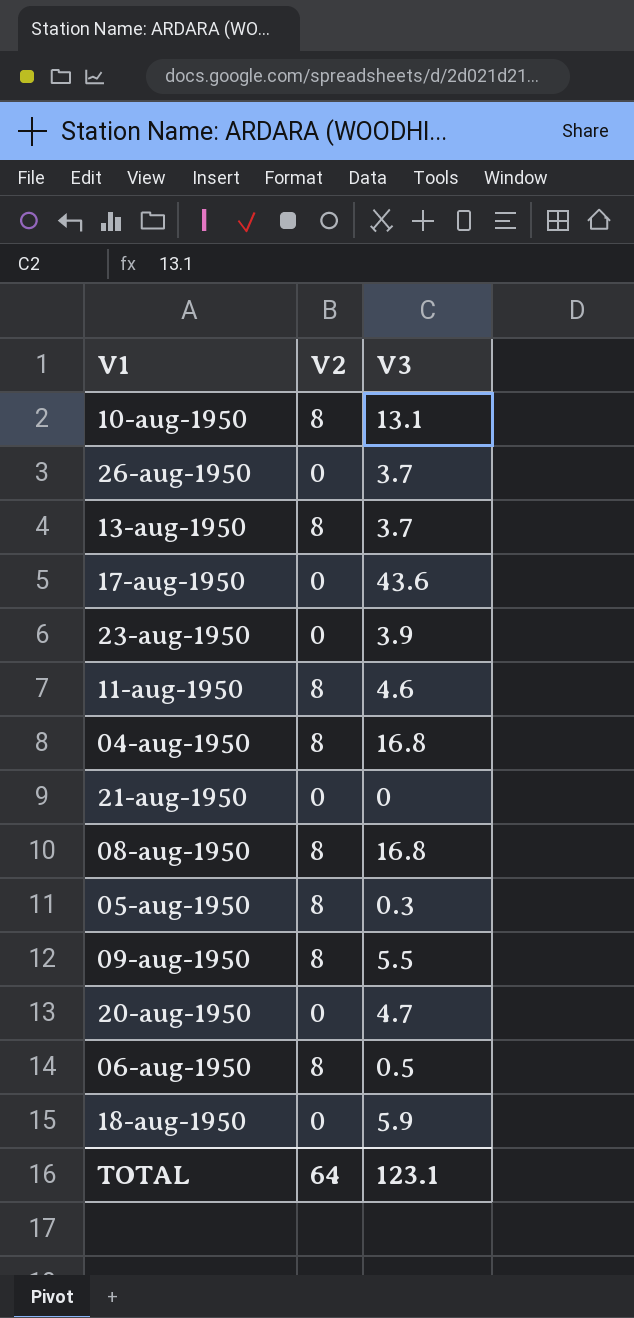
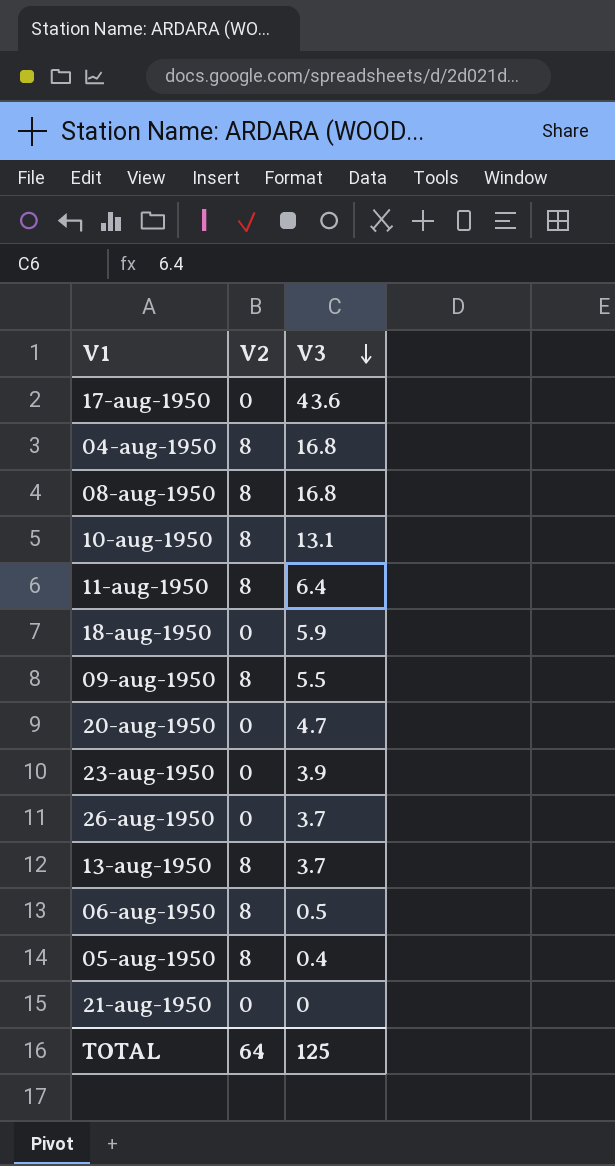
row order: none -> V3 descending
11-aug-1950 | V3: 4.6 -> 6.4
05-aug-1950 | V3: 0.3 -> 0.4
TOTAL | V3: 123.1 -> 125

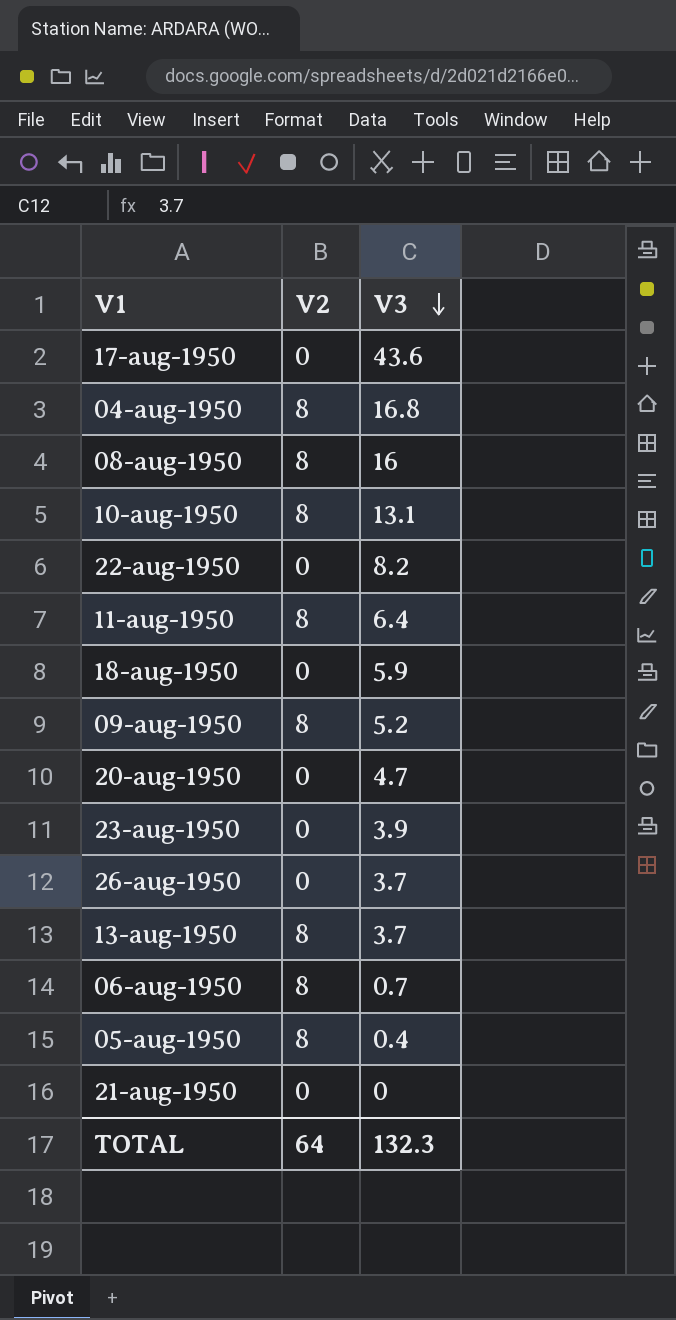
08-aug-1950 | V3: 16.8 -> 16
row 22-aug-1950: none -> 0 | 8.2
09-aug-1950 | V3: 5.5 -> 5.2
06-aug-1950 | V3: 0.5 -> 0.7
TOTAL | V3: 125 -> 132.3

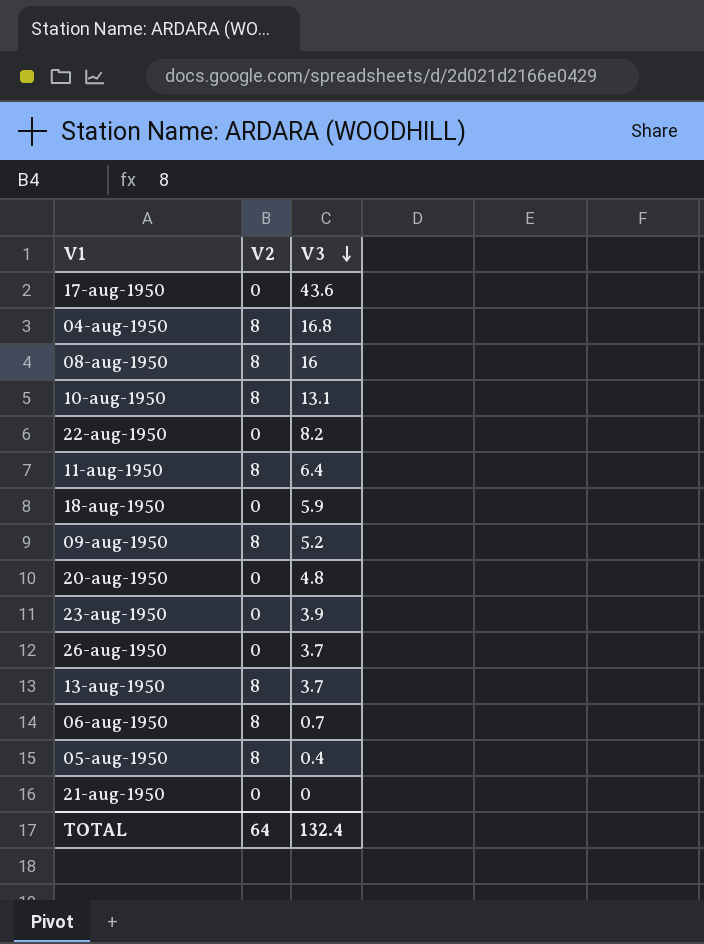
20-aug-1950 | V3: 4.7 -> 4.8
TOTAL | V3: 132.3 -> 132.4

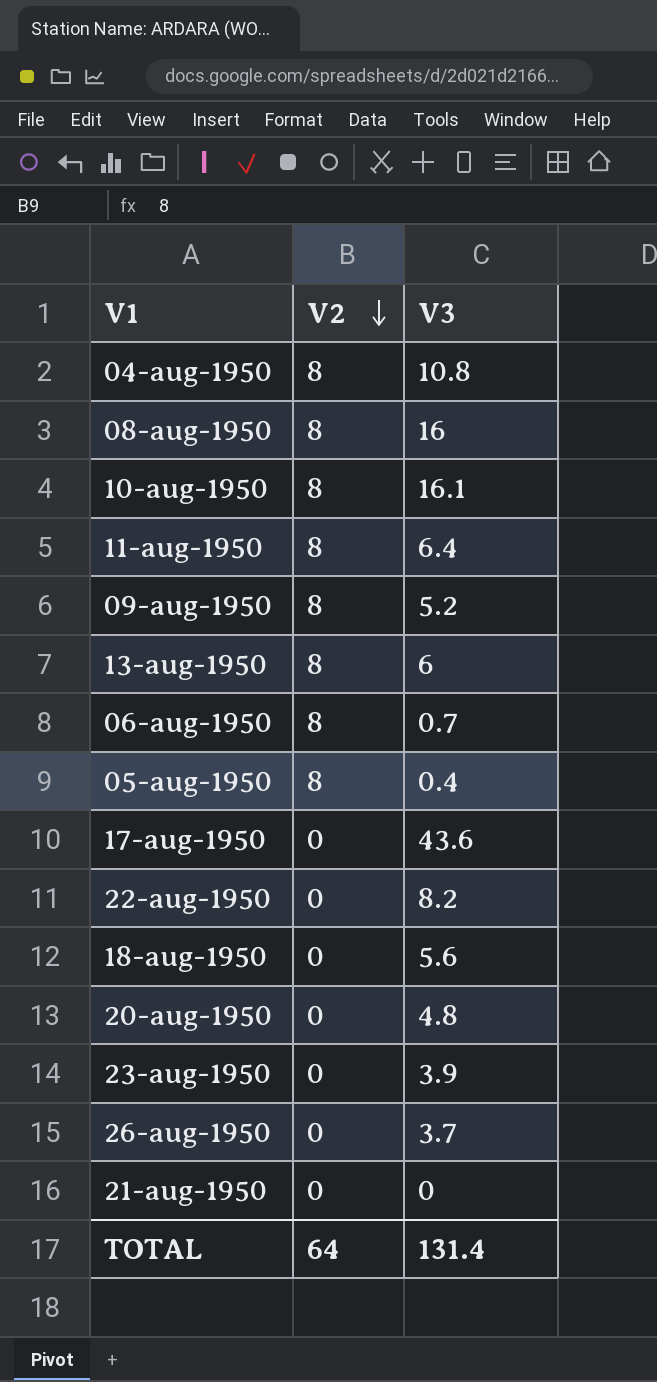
row order: V3 descending -> V2 descending
04-aug-1950 | V3: 16.8 -> 10.8
10-aug-1950 | V3: 13.1 -> 16.1
13-aug-1950 | V3: 3.7 -> 6
18-aug-1950 | V3: 5.9 -> 5.6
TOTAL | V3: 132.4 -> 131.4

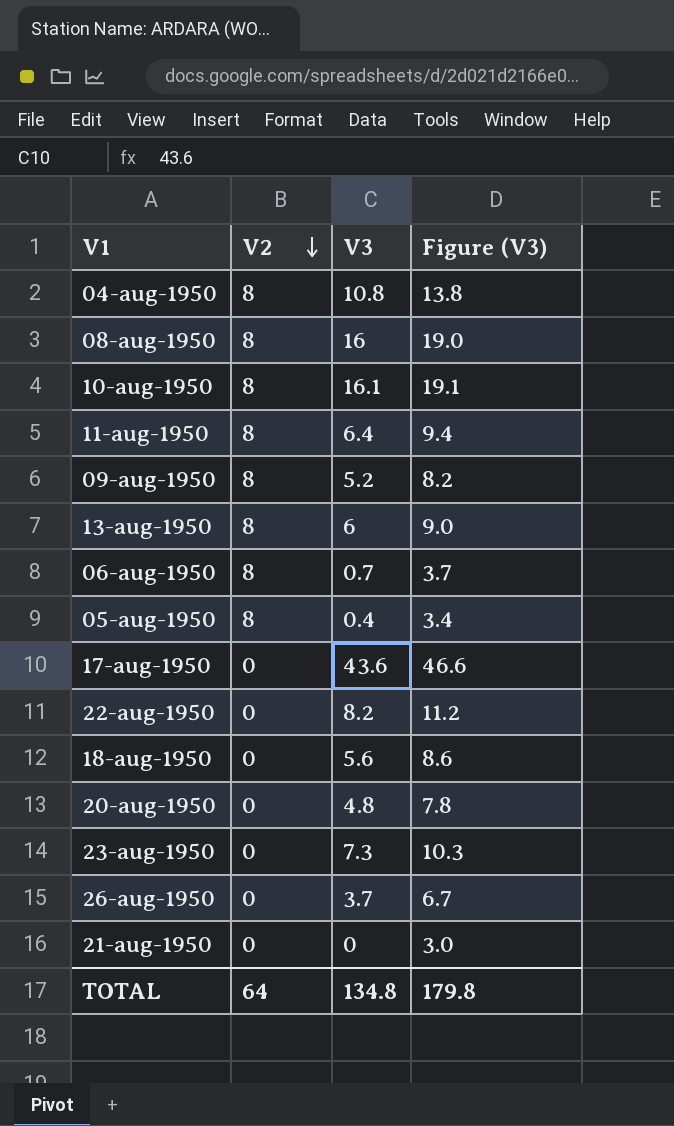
column Figure (V3) | formula: none -> [V3] + 3
23-aug-1950 | V3: 3.9 -> 7.3
TOTAL | V3: 131.4 -> 134.8

